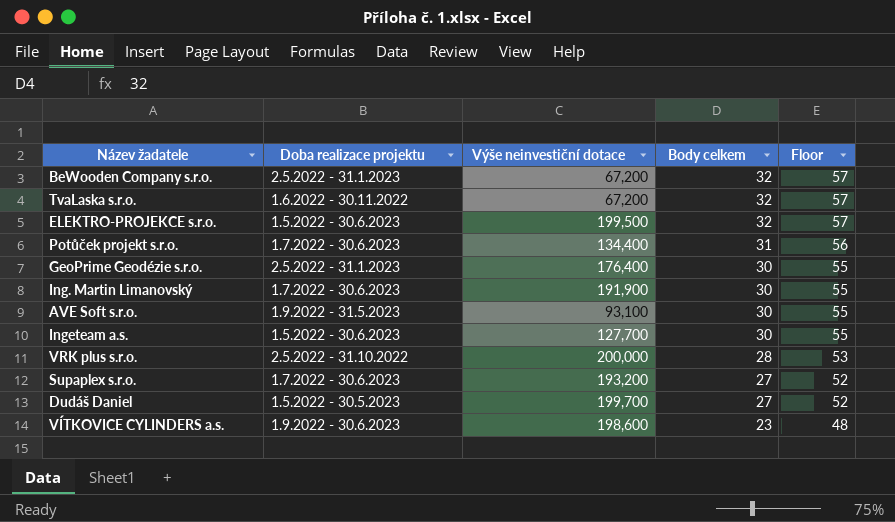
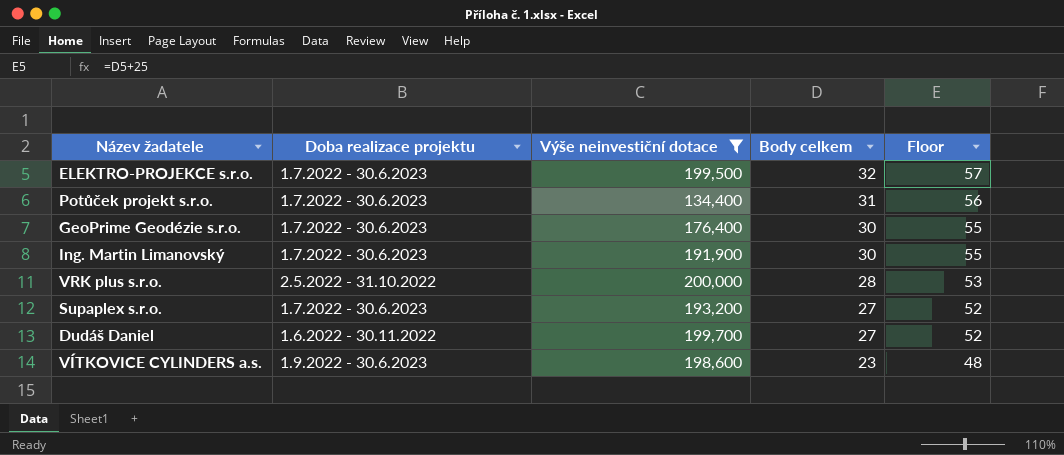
filter: none -> Výše neinvestiční dotace >= 134,400
ELEKTRO-PROJEKCE s.r.o. | Doba realizace projektu: 1.5.2022 - 30.6.2023 -> 1.7.2022 - 30.6.2023
GeoPrime Geodézie s.r.o. | Doba realizace projektu: 2.5.2022 - 31.1.2023 -> 1.7.2022 - 30.6.2023
Dudáš Daniel | Doba realizace projektu: 1.5.2022 - 30.5.2023 -> 1.6.2022 - 30.11.2022

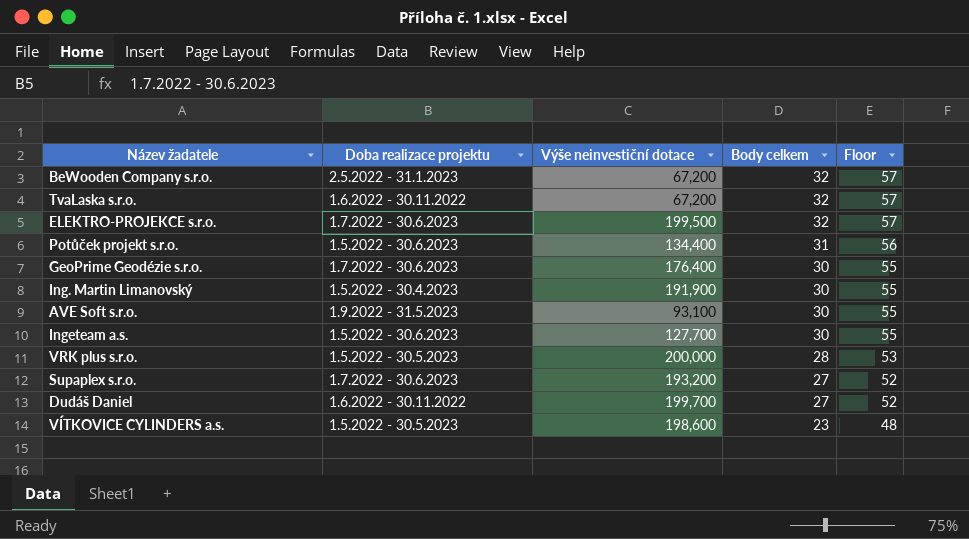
filter: Výše neinvestiční dotace >= 134,400 -> none
Potůček projekt s.r.o. | Doba realizace projektu: 1.7.2022 - 30.6.2023 -> 1.5.2022 - 30.6.2023
Ing. Martin Limanovský | Doba realizace projektu: 1.7.2022 - 30.6.2023 -> 1.5.2022 - 30.4.2023
VRK plus s.r.o. | Doba realizace projektu: 2.5.2022 - 31.10.2022 -> 1.5.2022 - 30.5.2023
VÍTKOVICE CYLINDERS a.s. | Doba realizace projektu: 1.9.2022 - 30.6.2023 -> 1.5.2022 - 30.5.2023

